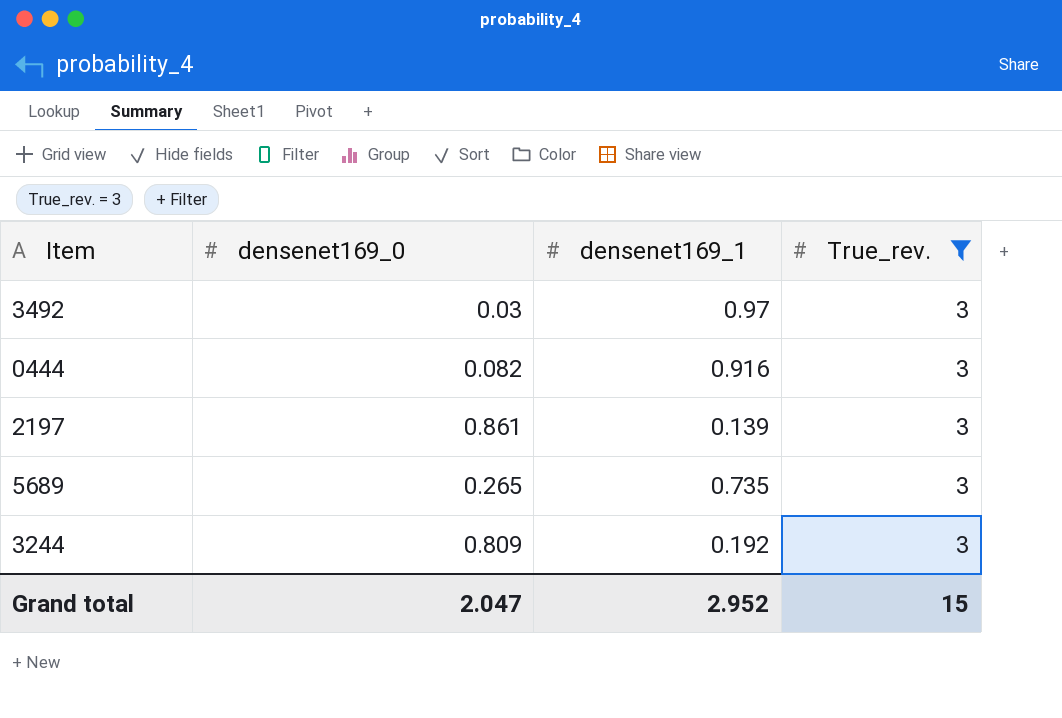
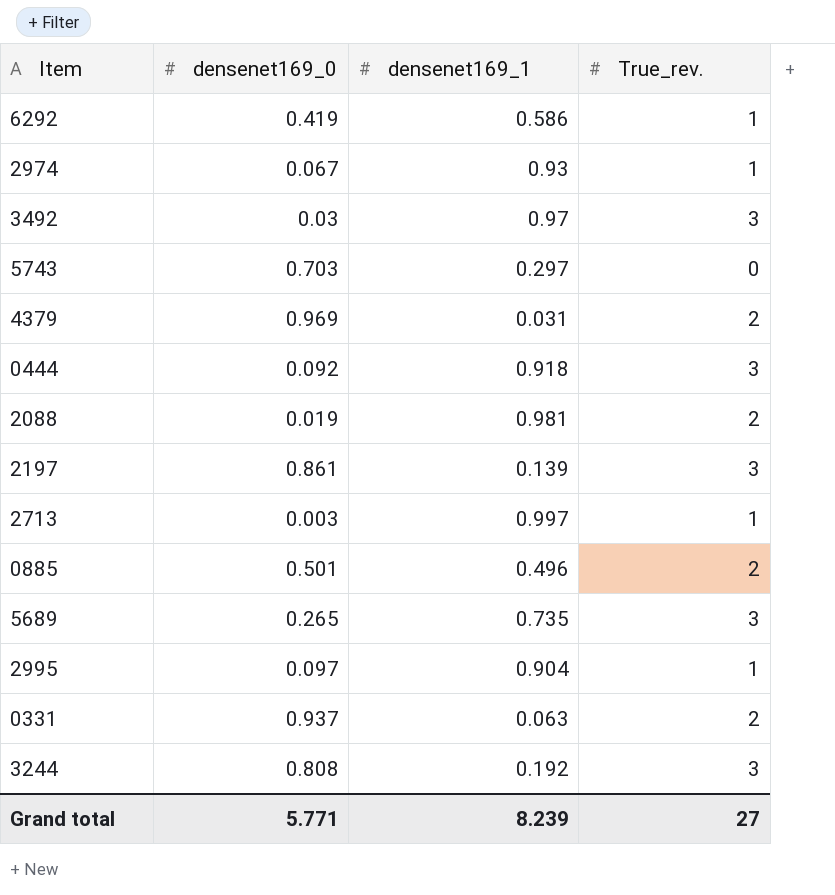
filter: True_rev. = 3 -> none
0444 | densenet169_0: 0.082 -> 0.092
0444 | densenet169_1: 0.916 -> 0.918
3244 | densenet169_0: 0.809 -> 0.808
Grand total | densenet169_0: 2.047 -> 5.771
Grand total | densenet169_1: 2.952 -> 8.239
Grand total | True_rev.: 15 -> 27

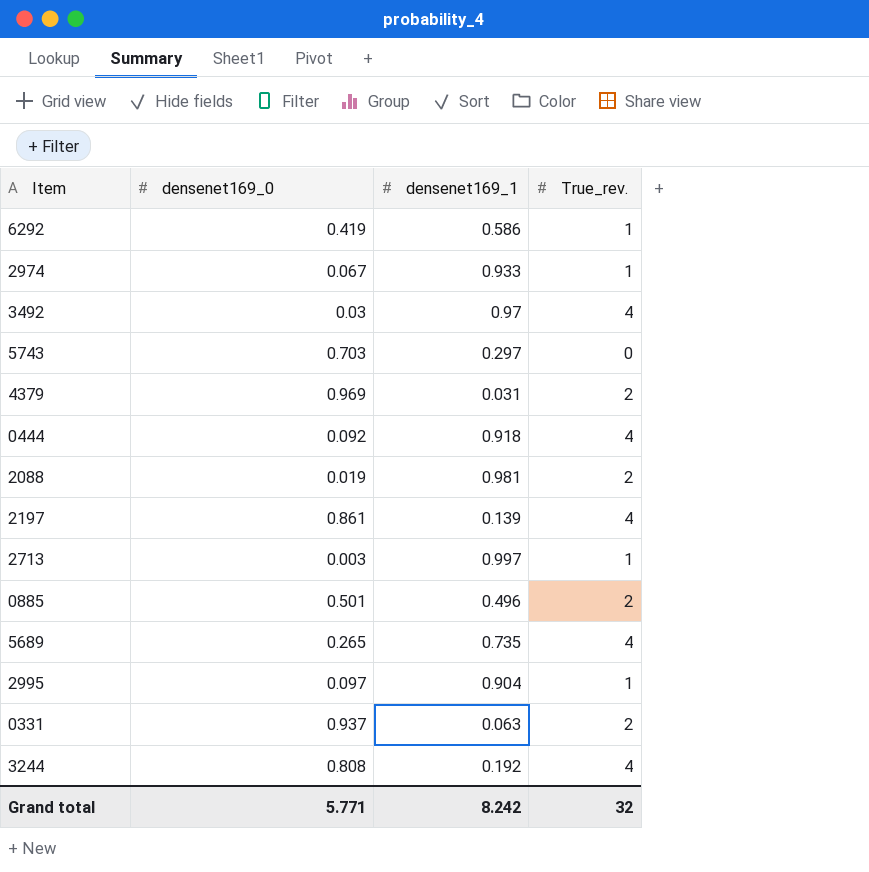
2974 | densenet169_1: 0.93 -> 0.933
3492 | True_rev.: 3 -> 4
0444 | True_rev.: 3 -> 4
2197 | True_rev.: 3 -> 4
5689 | True_rev.: 3 -> 4
3244 | True_rev.: 3 -> 4
Grand total | densenet169_1: 8.239 -> 8.242
Grand total | True_rev.: 27 -> 32

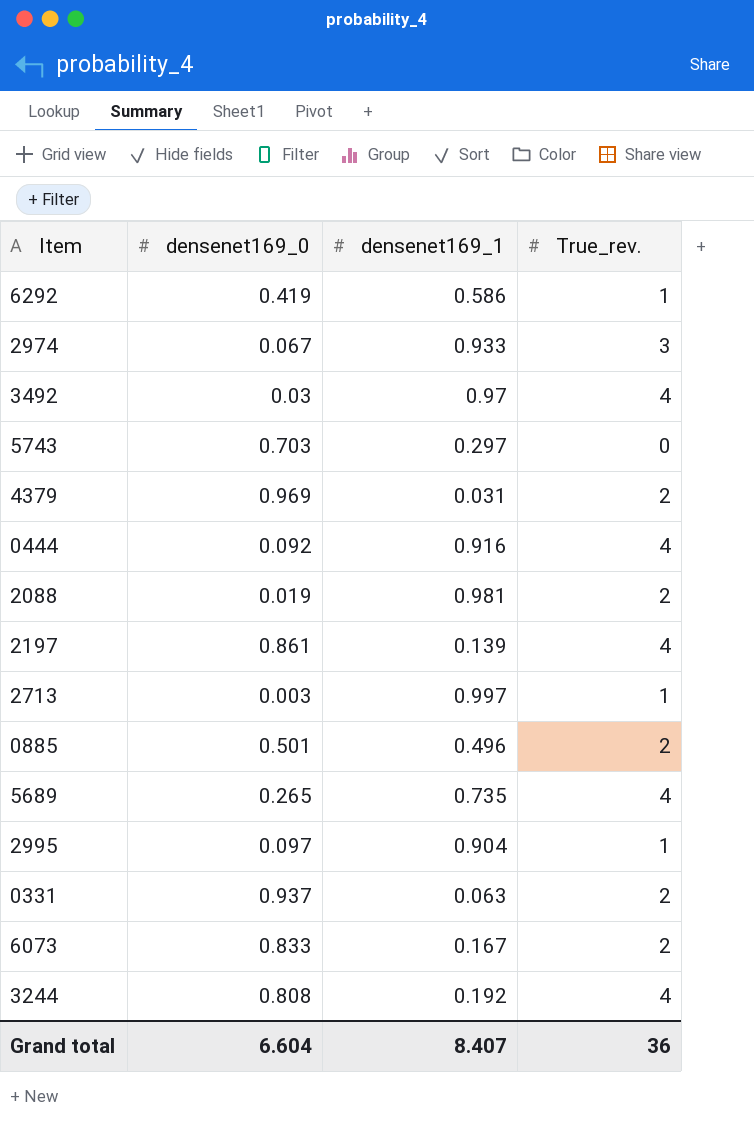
2974 | True_rev.: 1 -> 3
0444 | densenet169_1: 0.918 -> 0.916
row 6073: none -> 0.833 | 0.167 | 2
Grand total | densenet169_0: 5.771 -> 6.604
Grand total | densenet169_1: 8.242 -> 8.407
Grand total | True_rev.: 32 -> 36

